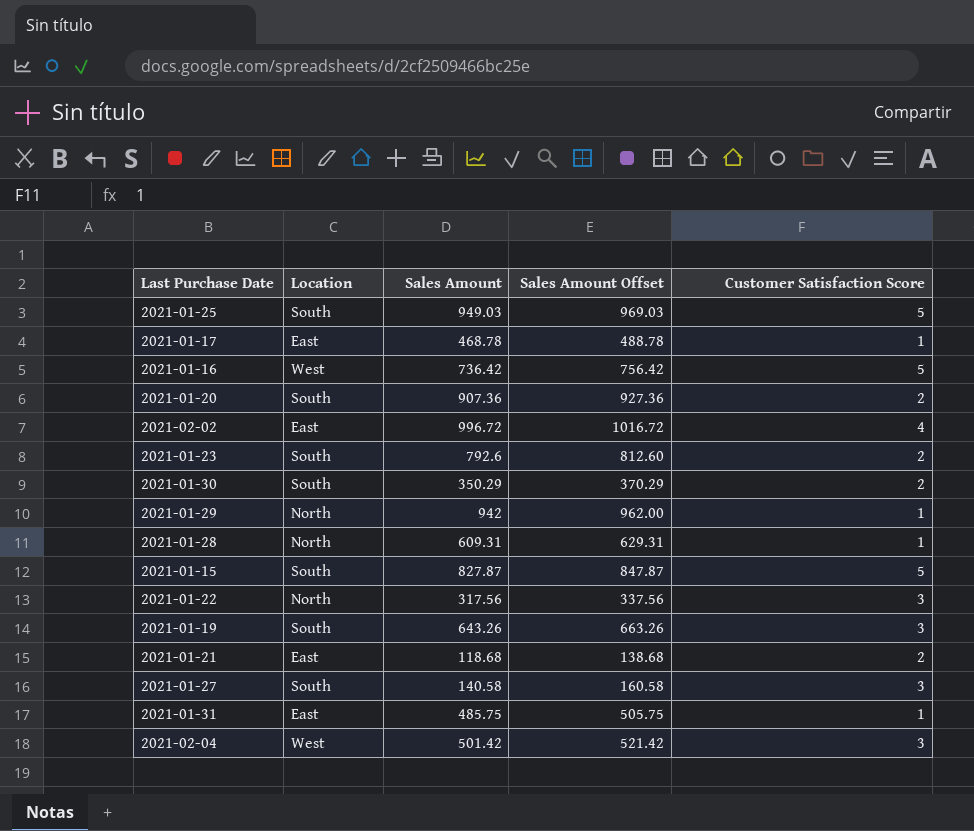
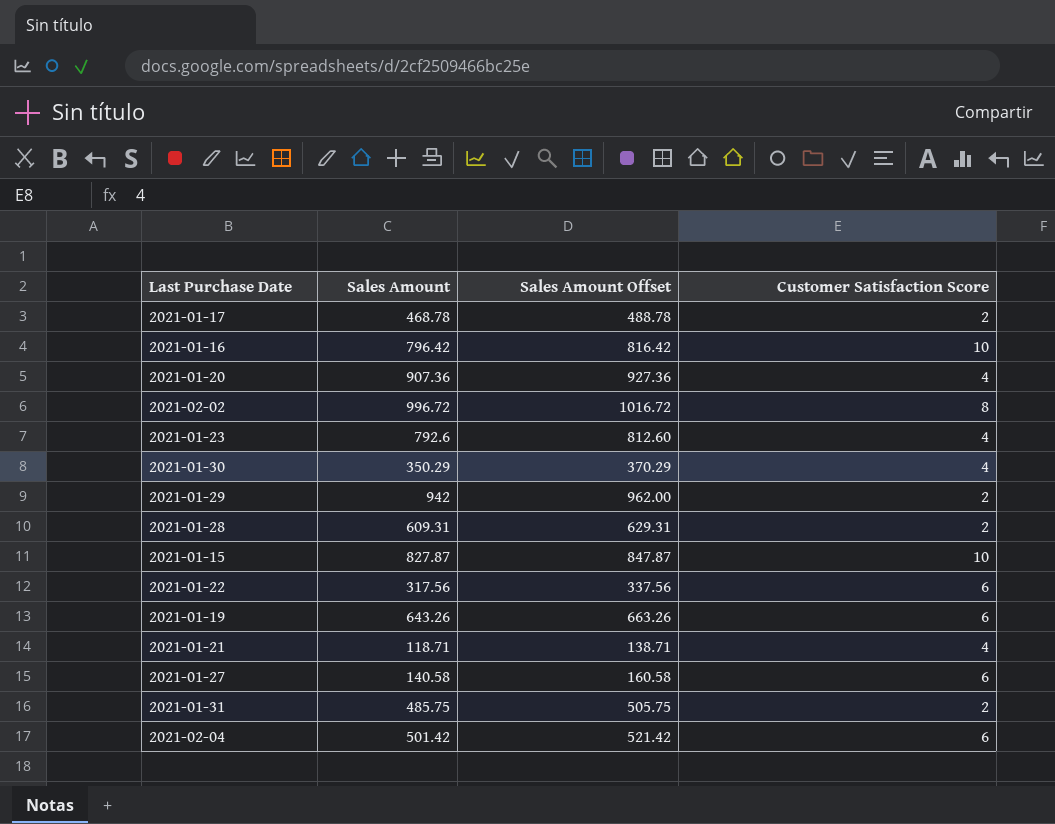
column Location | position: 2 -> none
row 2021-01-25: South | 949.03 | 969.03 | 5 -> none
2021-01-17 | Customer Satisfaction Score: 1 -> 2
2021-01-16 | Sales Amount: 736.42 -> 796.42
2021-01-16 | Sales Amount Offset: 756.42 -> 816.42
2021-01-16 | Customer Satisfaction Score: 5 -> 10
2021-01-20 | Customer Satisfaction Score: 2 -> 4
2021-02-02 | Customer Satisfaction Score: 4 -> 8
2021-01-23 | Customer Satisfaction Score: 2 -> 4
2021-01-30 | Customer Satisfaction Score: 2 -> 4
2021-01-29 | Customer Satisfaction Score: 1 -> 2
2021-01-28 | Customer Satisfaction Score: 1 -> 2
2021-01-15 | Customer Satisfaction Score: 5 -> 10
2021-01-22 | Customer Satisfaction Score: 3 -> 6
2021-01-19 | Customer Satisfaction Score: 3 -> 6
2021-01-21 | Sales Amount: 118.68 -> 118.71
2021-01-21 | Sales Amount Offset: 138.68 -> 138.71
2021-01-21 | Customer Satisfaction Score: 2 -> 4
2021-01-27 | Customer Satisfaction Score: 3 -> 6
2021-01-31 | Customer Satisfaction Score: 1 -> 2
2021-02-04 | Customer Satisfaction Score: 3 -> 6

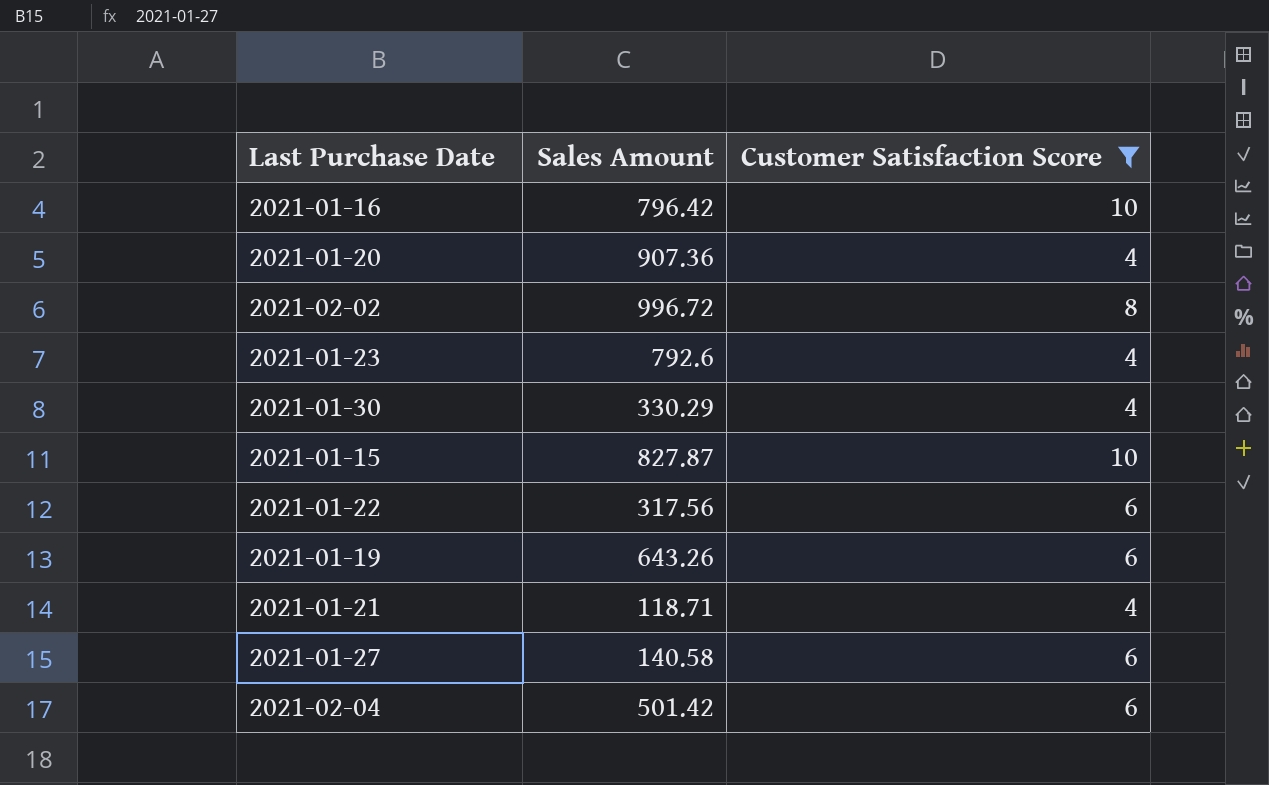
filter: none -> Customer Satisfaction Score != 2
column Sales Amount Offset | formula: [Sales Amount] + 20 -> none
2021-01-30 | Sales Amount: 350.29 -> 330.29

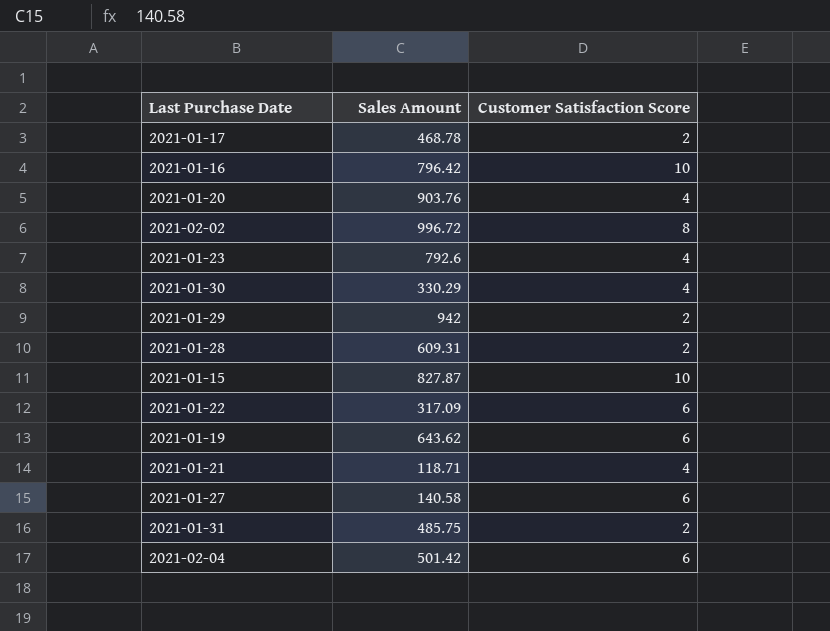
filter: Customer Satisfaction Score != 2 -> none
2021-01-20 | Sales Amount: 907.36 -> 903.76
2021-01-22 | Sales Amount: 317.56 -> 317.09
2021-01-19 | Sales Amount: 643.26 -> 643.62

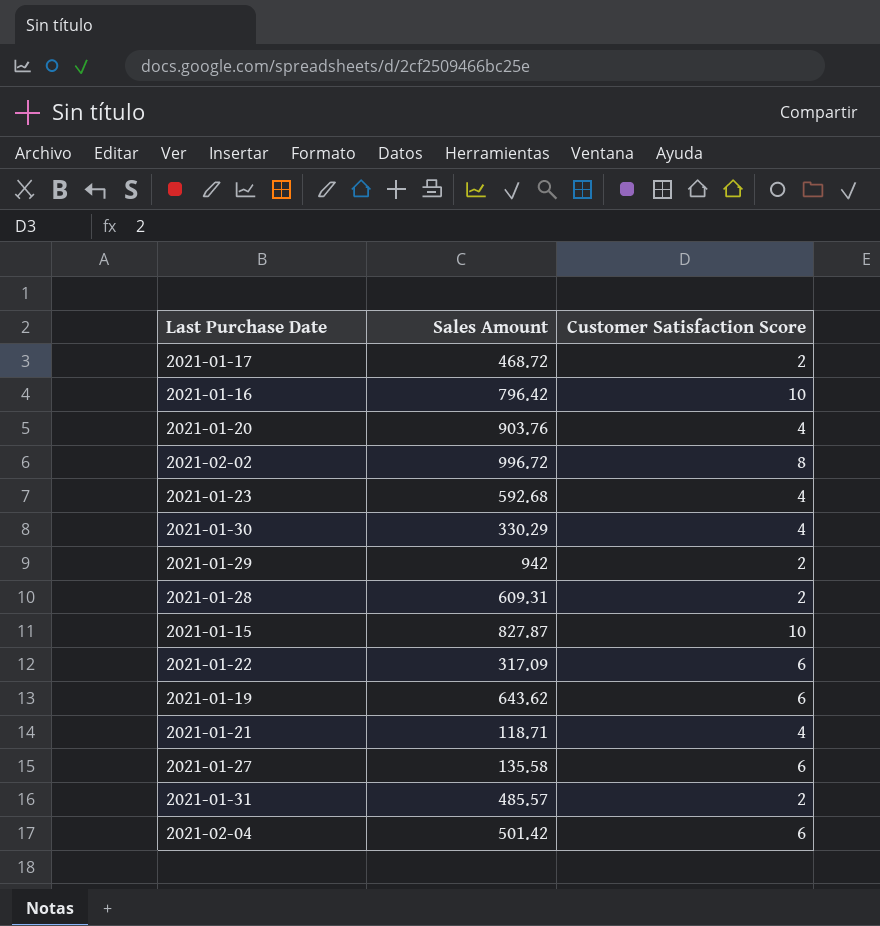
2021-01-17 | Sales Amount: 468.78 -> 468.72
2021-01-23 | Sales Amount: 792.6 -> 592.68
2021-01-27 | Sales Amount: 140.58 -> 135.58
2021-01-31 | Sales Amount: 485.75 -> 485.57

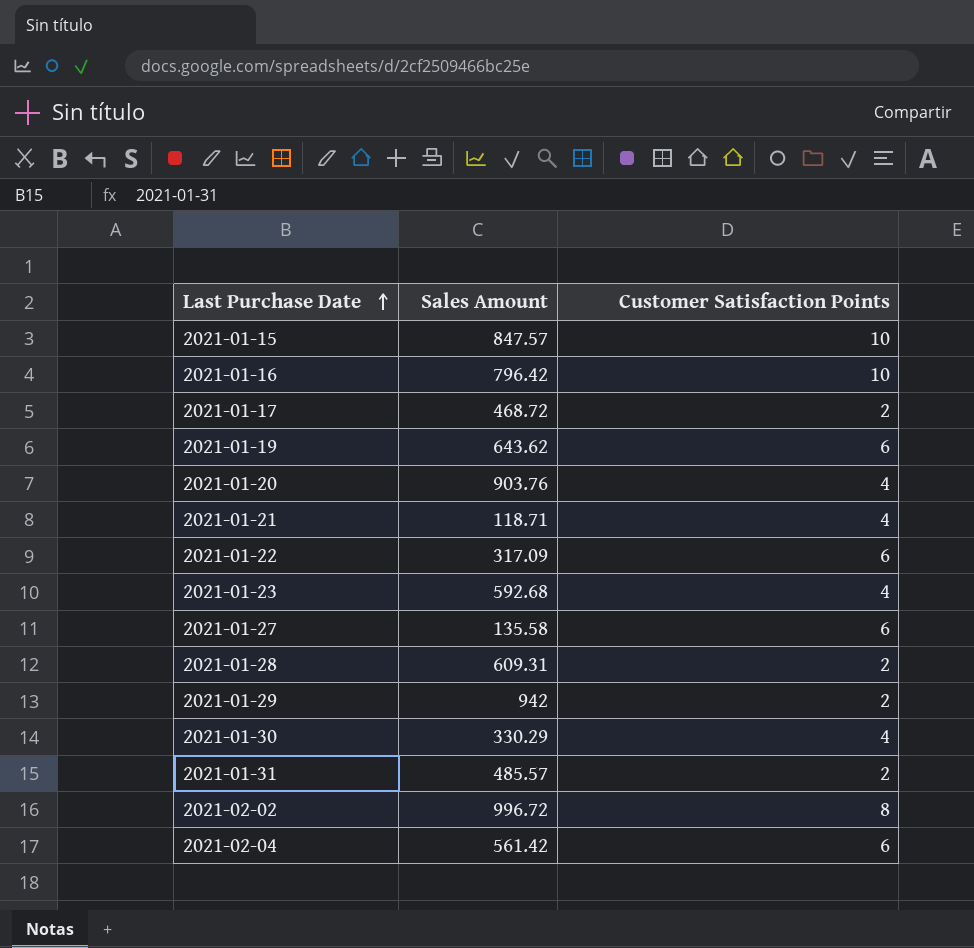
row order: none -> Last Purchase Date ascending
column name: Customer Satisfaction Score -> Customer Satisfaction Points
2021-01-15 | Sales Amount: 827.87 -> 847.57
2021-02-04 | Sales Amount: 501.42 -> 561.42

